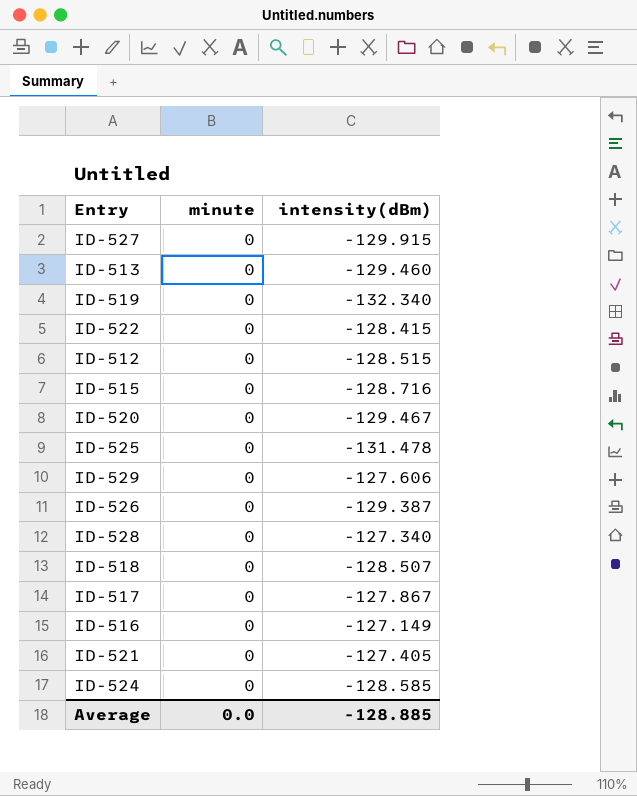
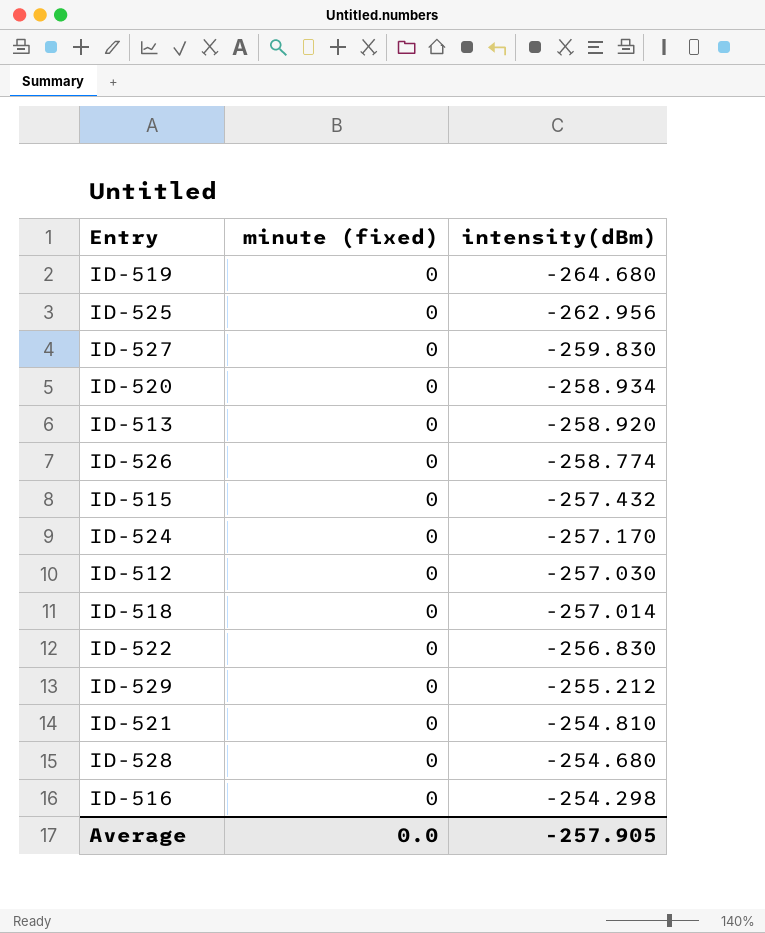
row order: none -> intensity(dBm) ascending
column name: minute -> minute (fixed)
row ID-517: 0 | -127.867 -> none
ID-519 | intensity(dBm): -132.340 -> -264.680
ID-525 | intensity(dBm): -131.478 -> -262.956
ID-527 | intensity(dBm): -129.915 -> -259.830
ID-520 | intensity(dBm): -129.467 -> -258.934
ID-513 | intensity(dBm): -129.460 -> -258.920
ID-526 | intensity(dBm): -129.387 -> -258.774
ID-515 | intensity(dBm): -128.716 -> -257.432
ID-524 | intensity(dBm): -128.585 -> -257.170
ID-512 | intensity(dBm): -128.515 -> -257.030
ID-518 | intensity(dBm): -128.507 -> -257.014
ID-522 | intensity(dBm): -128.415 -> -256.830
ID-529 | intensity(dBm): -127.606 -> -255.212
ID-521 | intensity(dBm): -127.405 -> -254.810
ID-528 | intensity(dBm): -127.340 -> -254.680
ID-516 | intensity(dBm): -127.149 -> -254.298
Average | intensity(dBm): -128.885 -> -257.905

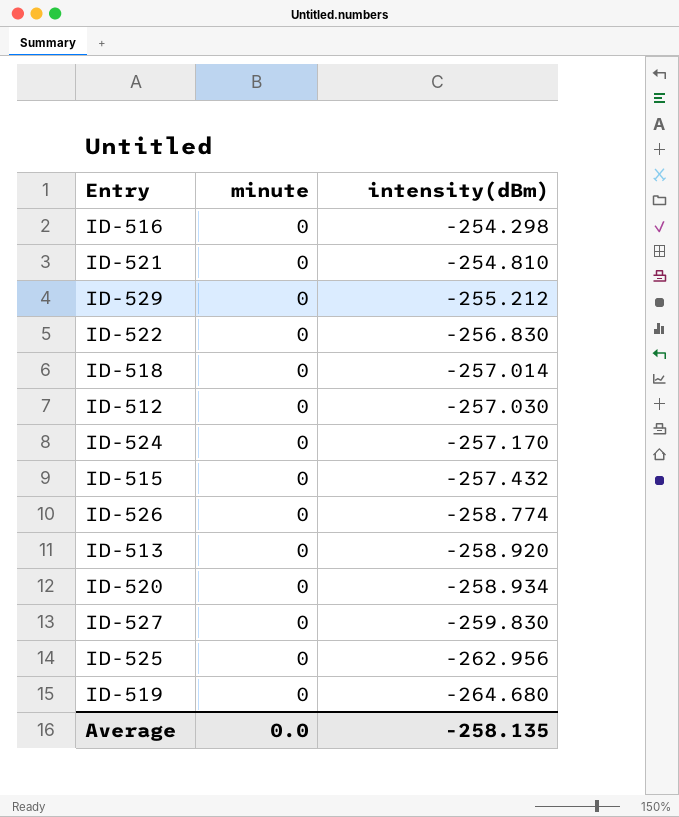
row order: intensity(dBm) ascending -> intensity(dBm) descending
column name: minute (fixed) -> minute
row ID-528: 0 | -254.680 -> none
Average | intensity(dBm): -257.905 -> -258.135

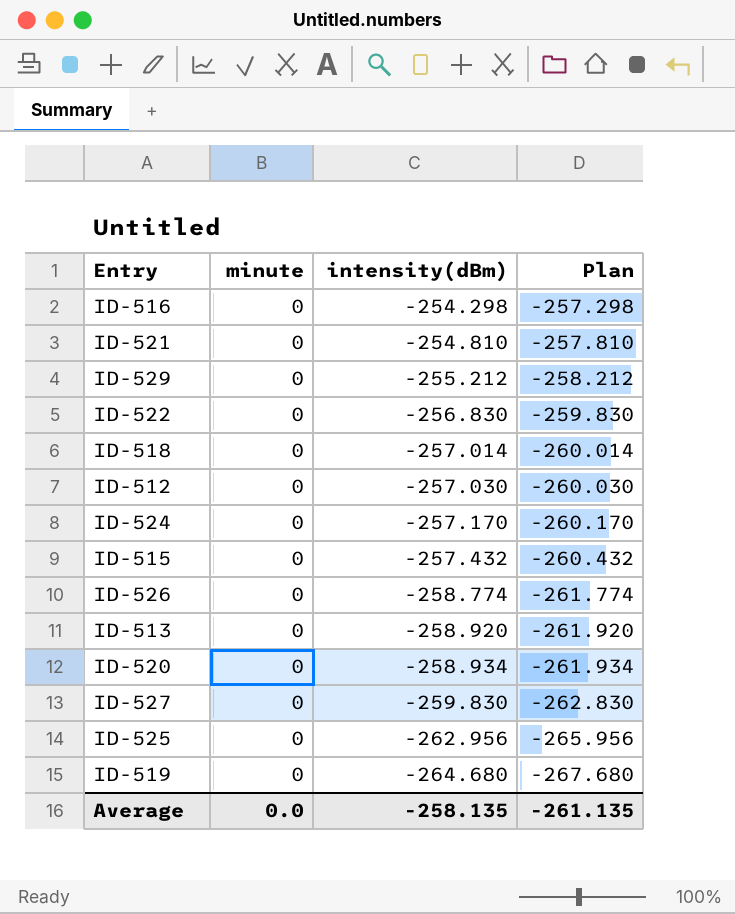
column Plan | formula: none -> [intensity(dBm)] - 3

